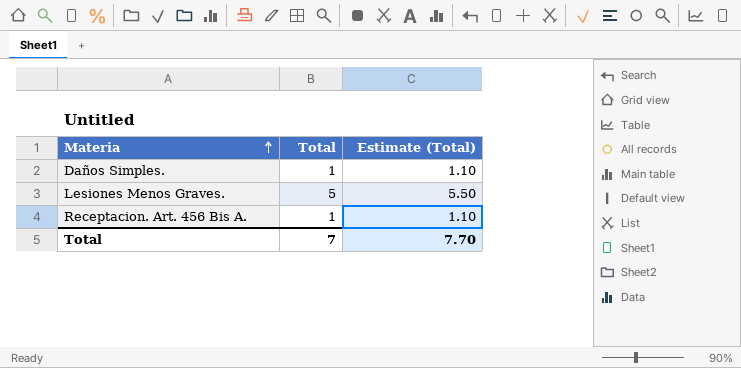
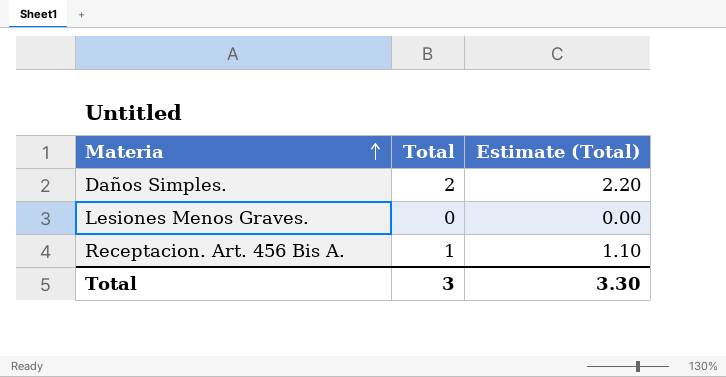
Daños Simples. | Total: 1 -> 2
Daños Simples. | Estimate (Total): 1.10 -> 2.20
Lesiones Menos Graves. | Total: 5 -> 0
Lesiones Menos Graves. | Estimate (Total): 5.50 -> 0.00
Total | Total: 7 -> 3
Total | Estimate (Total): 7.70 -> 3.30

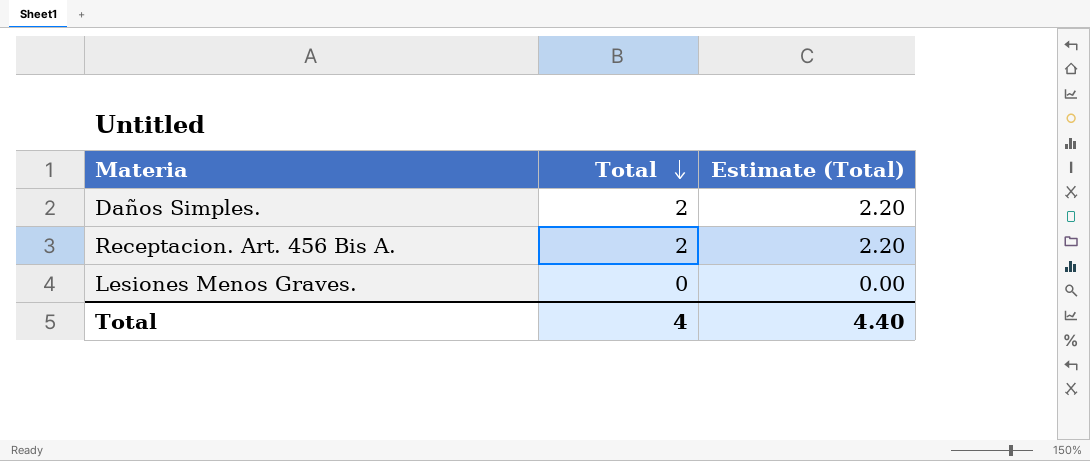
row order: Materia ascending -> Total descending
Receptacion. Art. 456 Bis A. | Total: 1 -> 2
Receptacion. Art. 456 Bis A. | Estimate (Total): 1.10 -> 2.20
Total | Total: 3 -> 4
Total | Estimate (Total): 3.30 -> 4.40

